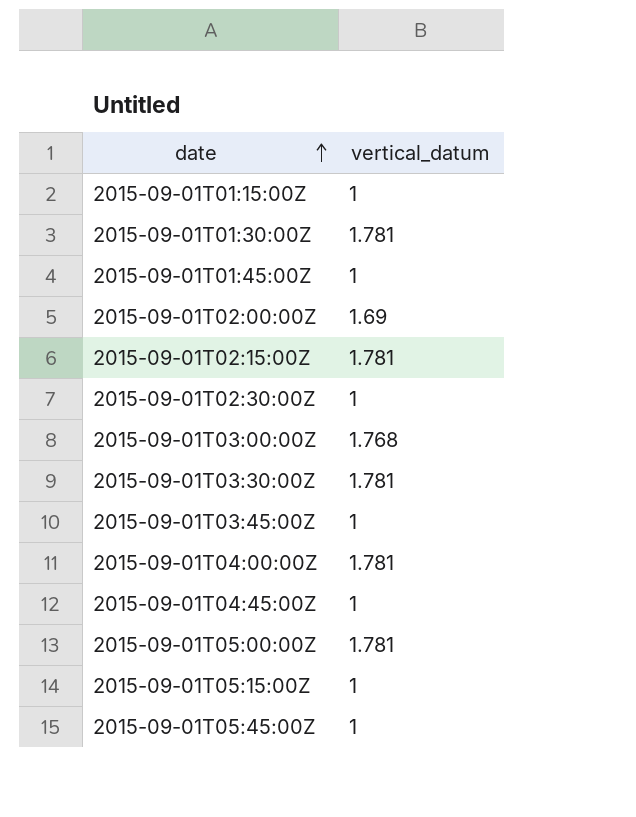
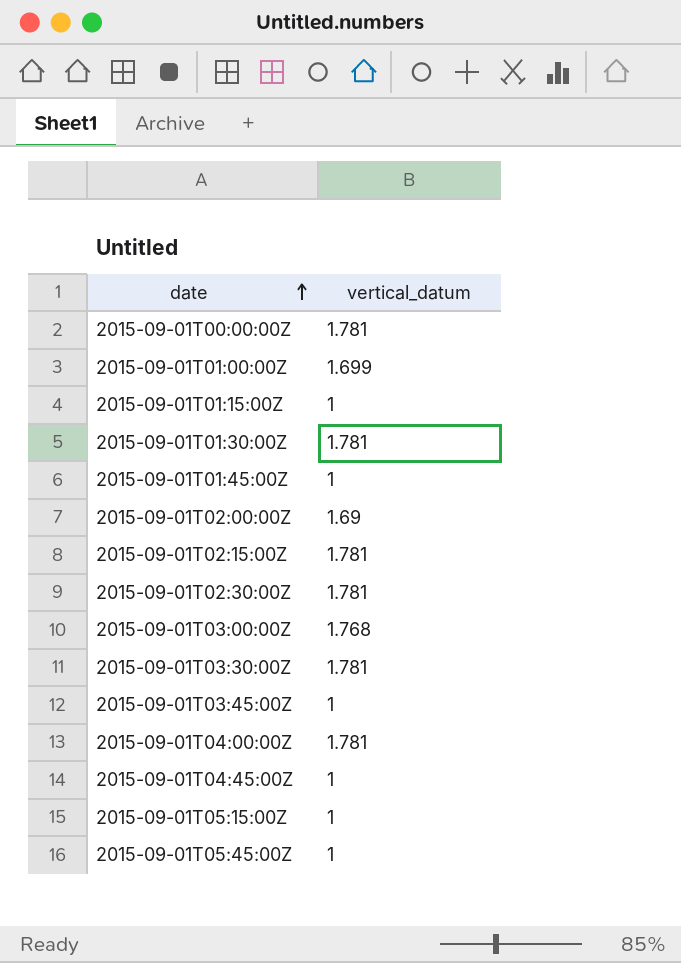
row 2015-09-01T05:00:00Z: 1.781 -> none
row 2015-09-01T00:00:00Z: none -> 1.781
row 2015-09-01T01:00:00Z: none -> 1.699
2015-09-01T02:30:00Z | vertical_datum: 1 -> 1.781

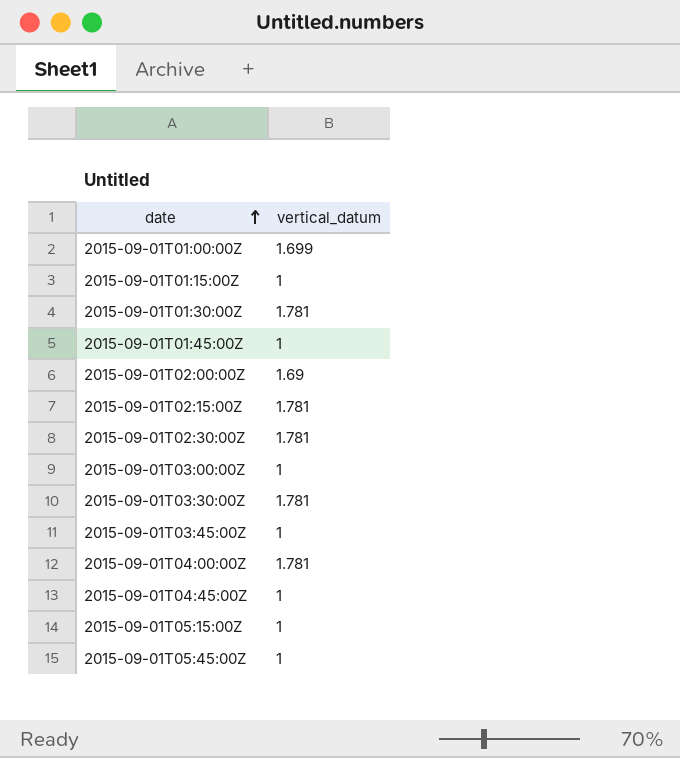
row 2015-09-01T00:00:00Z: 1.781 -> none
2015-09-01T03:00:00Z | vertical_datum: 1.768 -> 1

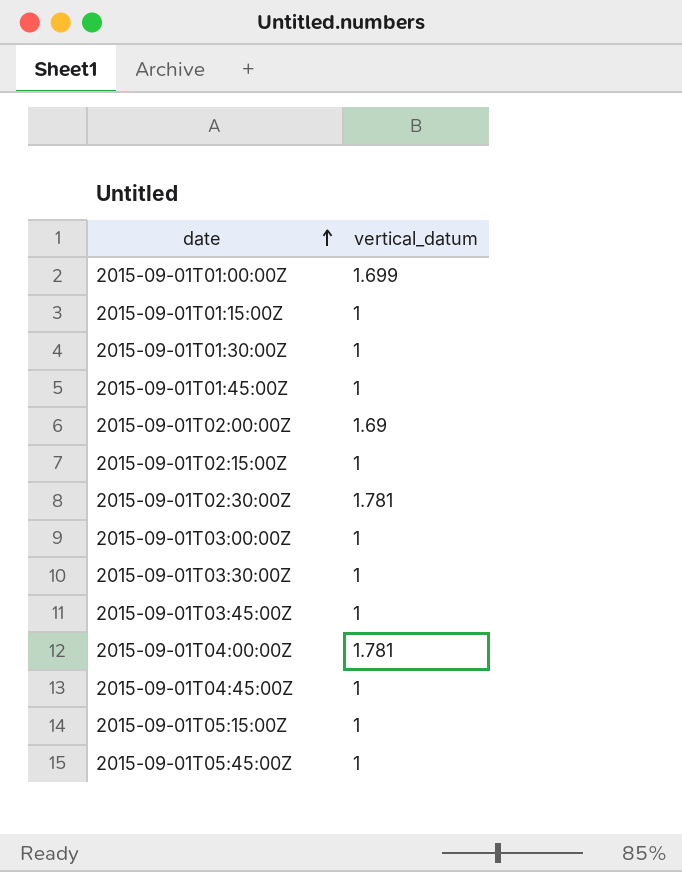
2015-09-01T01:30:00Z | vertical_datum: 1.781 -> 1
2015-09-01T02:15:00Z | vertical_datum: 1.781 -> 1
2015-09-01T03:30:00Z | vertical_datum: 1.781 -> 1

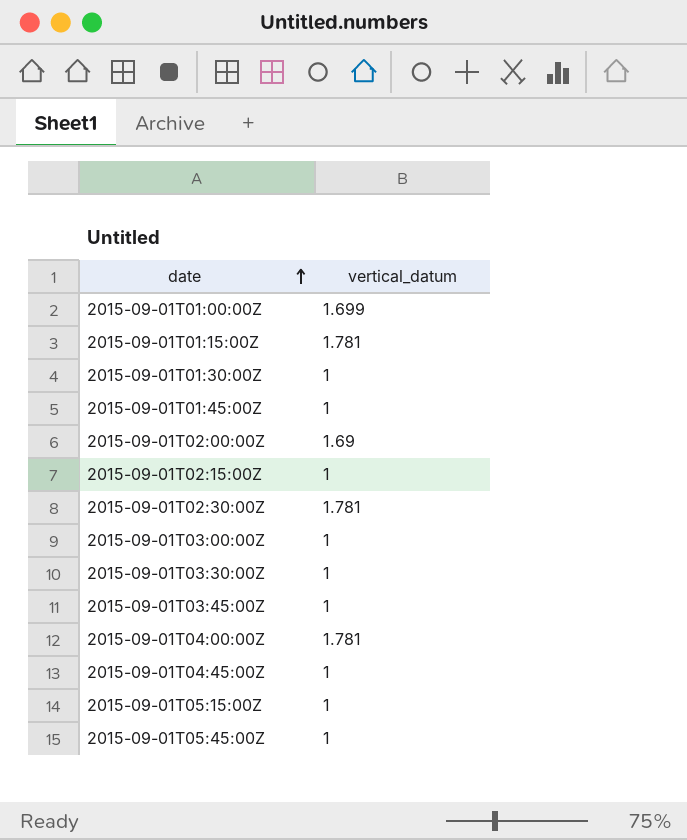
2015-09-01T01:15:00Z | vertical_datum: 1 -> 1.781

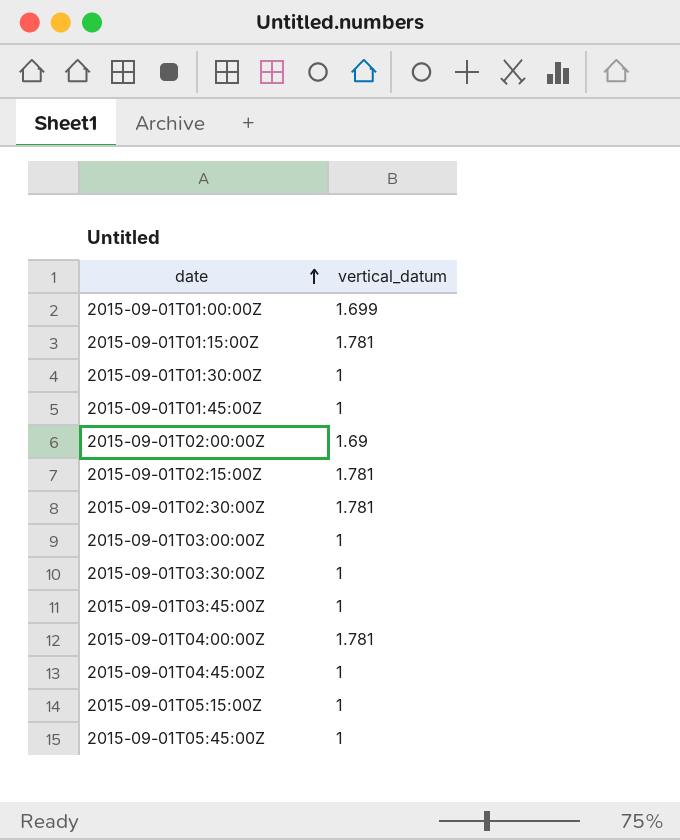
2015-09-01T02:15:00Z | vertical_datum: 1 -> 1.781

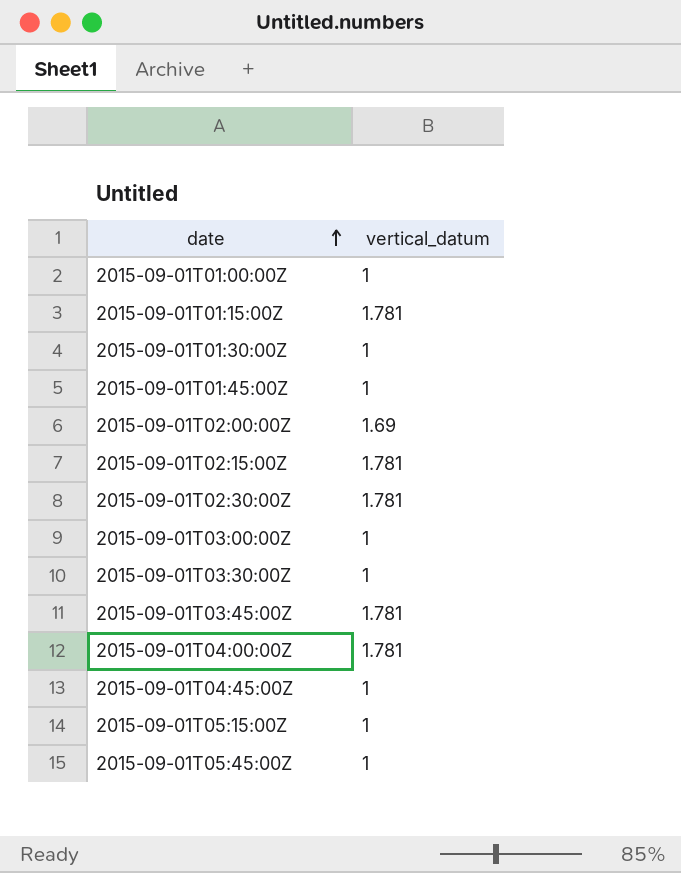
2015-09-01T01:00:00Z | vertical_datum: 1.699 -> 1
2015-09-01T03:45:00Z | vertical_datum: 1 -> 1.781

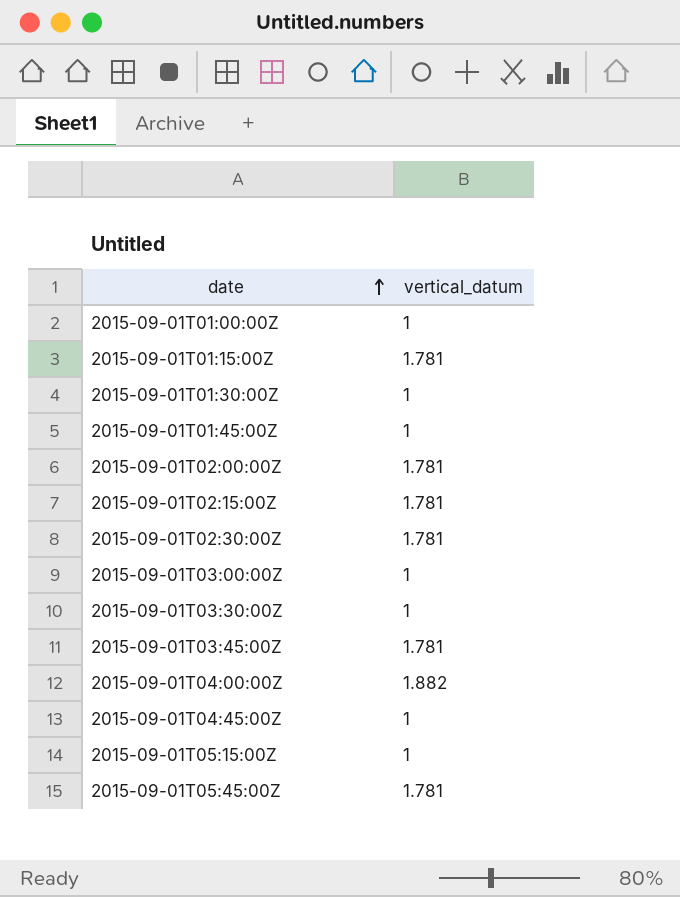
2015-09-01T02:00:00Z | vertical_datum: 1.69 -> 1.781
2015-09-01T04:00:00Z | vertical_datum: 1.781 -> 1.882
2015-09-01T05:45:00Z | vertical_datum: 1 -> 1.781

